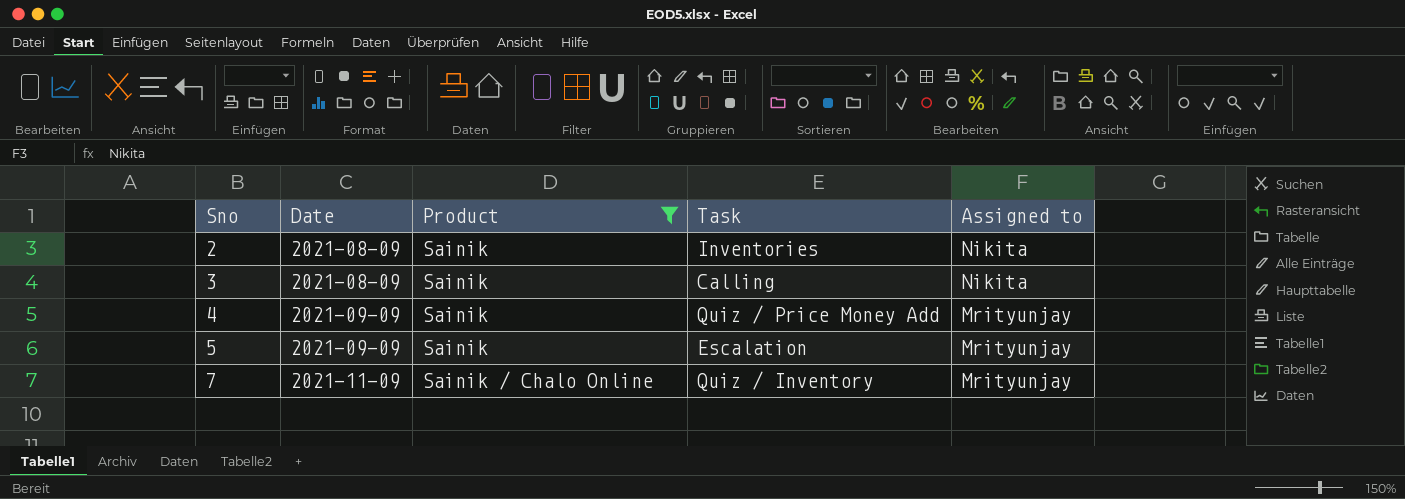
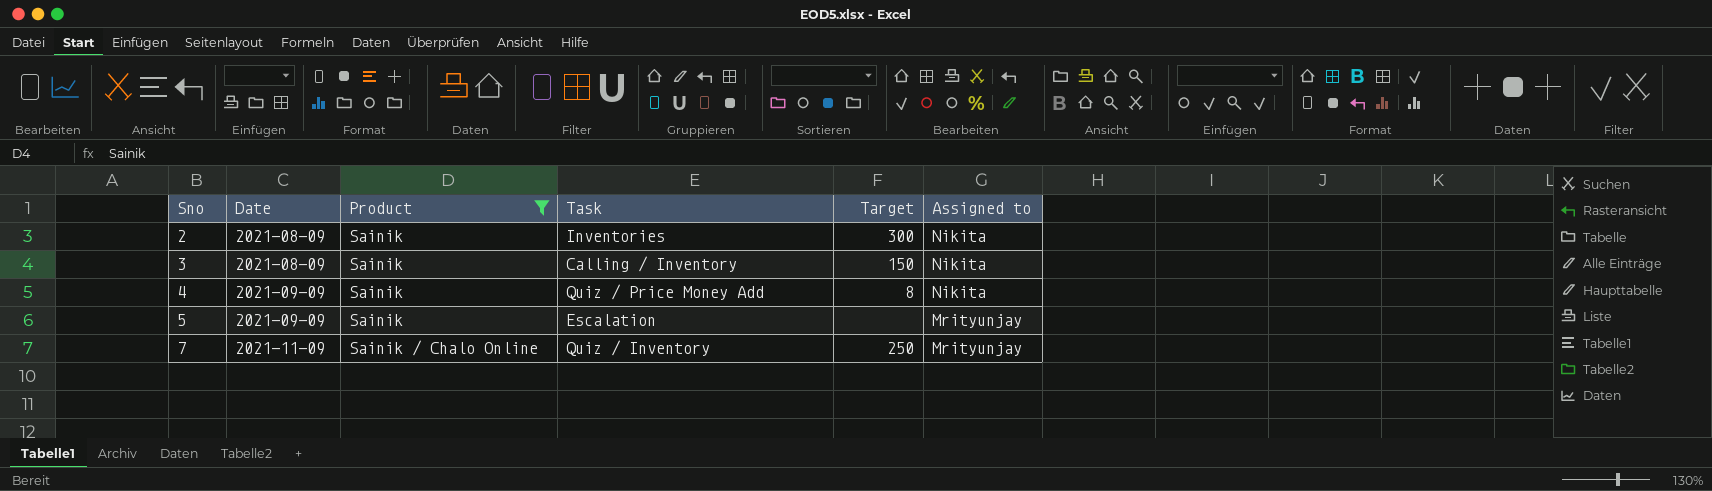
column Target | position: none -> 5
3 | Task: Calling -> Calling / Inventory
4 | Assigned to: Mrityunjay -> Nikita

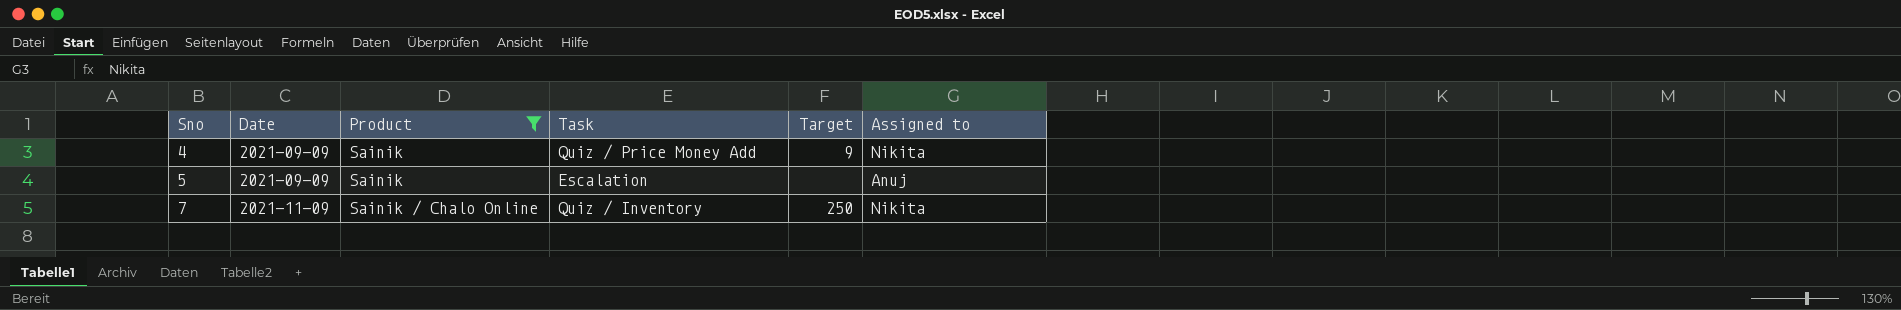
row 2: 2021-08-09 | Sainik | Inventories | 300 | Nikita -> none
row 3: 2021-08-09 | Sainik | Calling / Inventory | 150 | Nikita -> none
4 | Target: 8 -> 9
5 | Assigned to: Mrityunjay -> Anuj
7 | Assigned to: Mrityunjay -> Nikita

